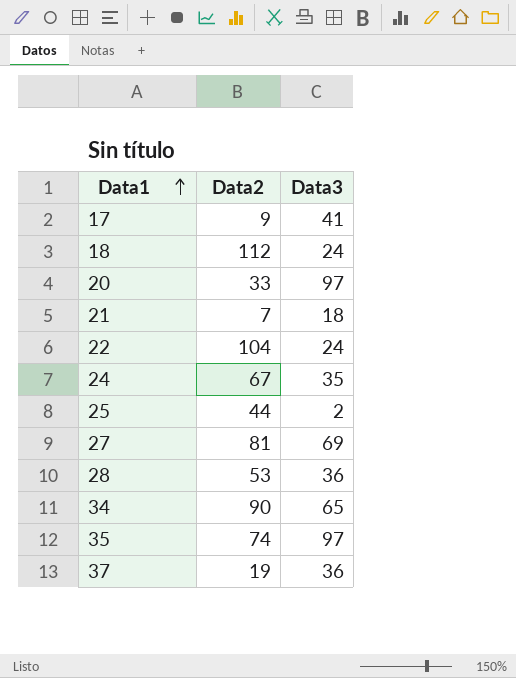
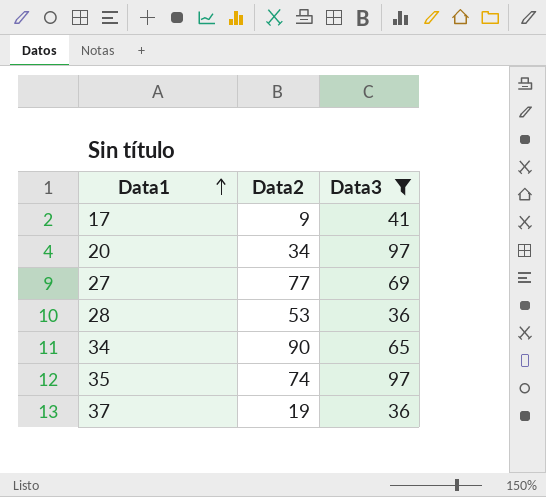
filter: none -> Data3 >= 36
20 | Data2: 33 -> 34
27 | Data2: 81 -> 77

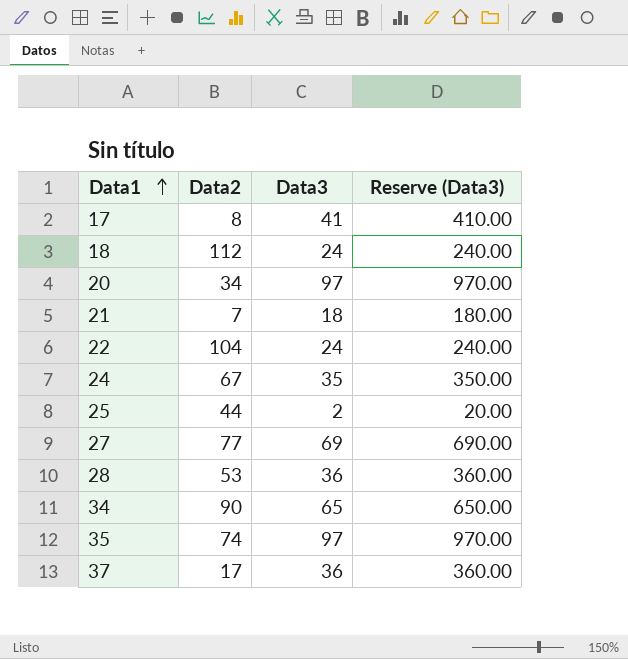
filter: Data3 >= 36 -> none
column Reserve (Data3) | formula: none -> [Data3] * 10
17 | Data2: 9 -> 8
37 | Data2: 19 -> 17

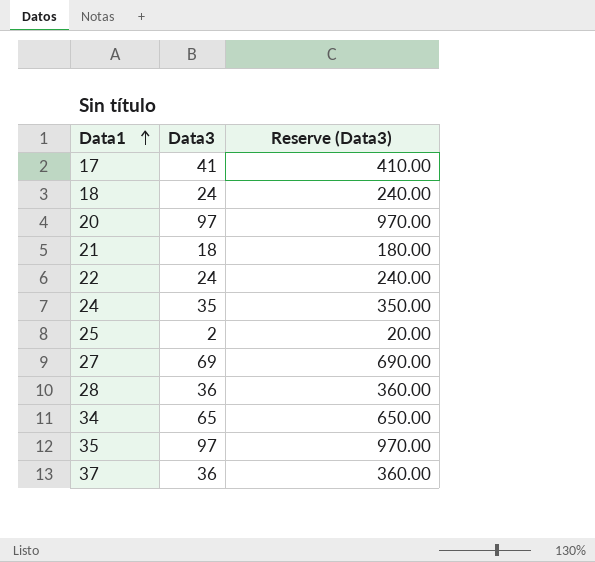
column Data2 | position: 2 -> none

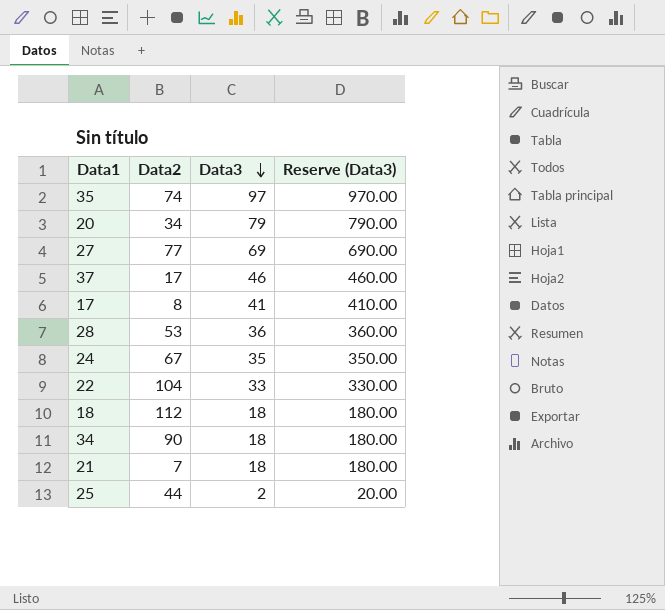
row order: Data1 ascending -> Data3 descending
column Data2 | position: none -> 2
20 | Data3: 97 -> 79
20 | Reserve (Data3): 970.00 -> 790.00
37 | Data3: 36 -> 46
37 | Reserve (Data3): 360.00 -> 460.00
22 | Data3: 24 -> 33
22 | Reserve (Data3): 240.00 -> 330.00
18 | Data3: 24 -> 18
18 | Reserve (Data3): 240.00 -> 180.00
34 | Data3: 65 -> 18
34 | Reserve (Data3): 650.00 -> 180.00

